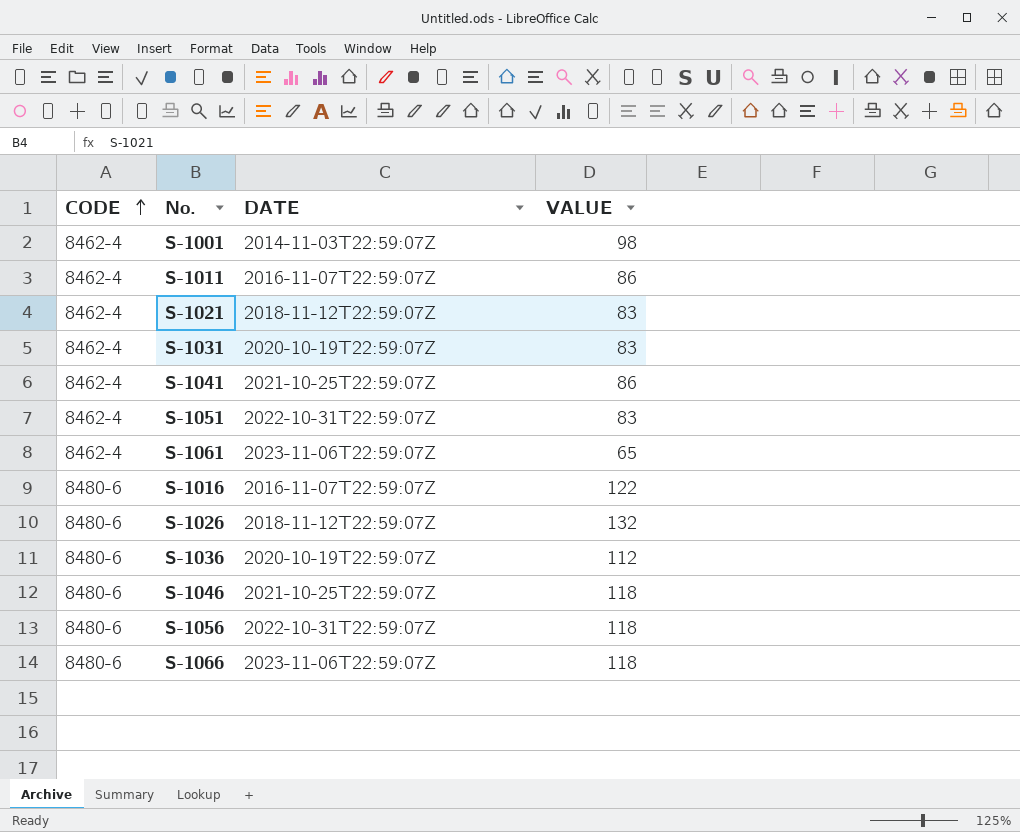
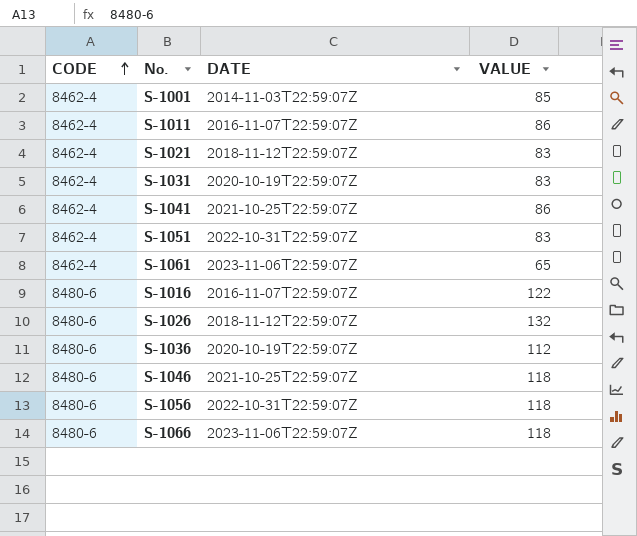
S-1001 | VALUE: 98 -> 85

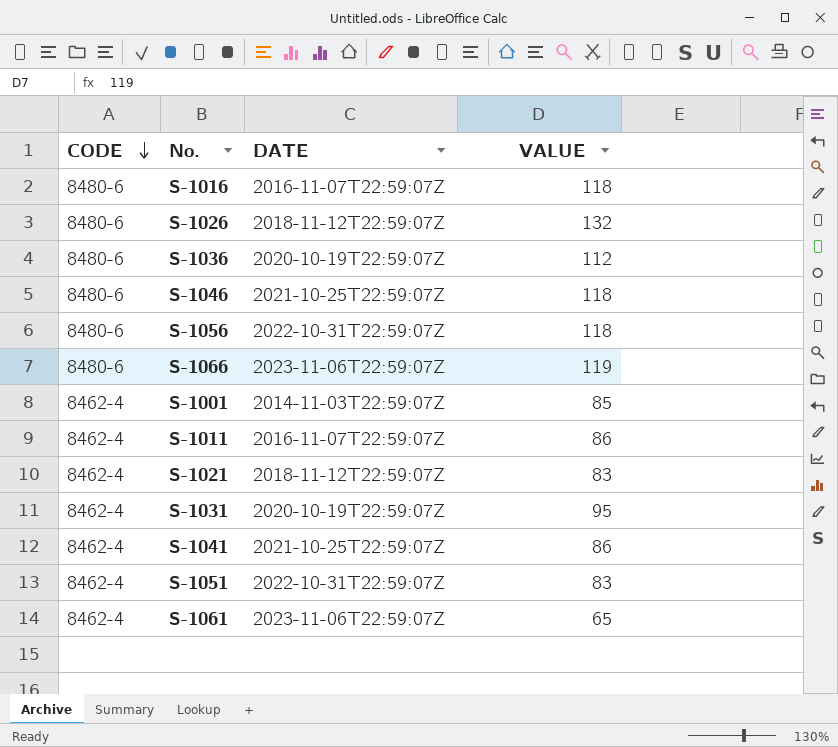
row order: CODE ascending -> CODE descending
S-1016 | VALUE: 122 -> 118
S-1066 | VALUE: 118 -> 119
S-1031 | VALUE: 83 -> 95

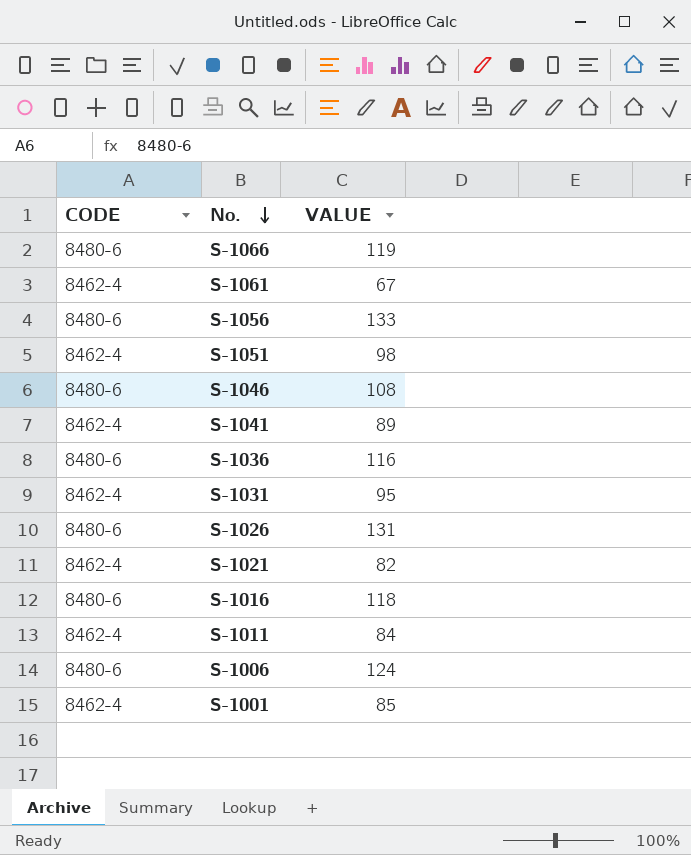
row order: CODE descending -> No. descending
column DATE | position: 3 -> none
S-1061 | VALUE: 65 -> 67
S-1056 | VALUE: 118 -> 133
S-1051 | VALUE: 83 -> 98
S-1046 | VALUE: 118 -> 108
S-1041 | VALUE: 86 -> 89
S-1036 | VALUE: 112 -> 116
S-1026 | VALUE: 132 -> 131
S-1021 | VALUE: 83 -> 82
S-1011 | VALUE: 86 -> 84
row S-1006: none -> 8480-6 | 124

